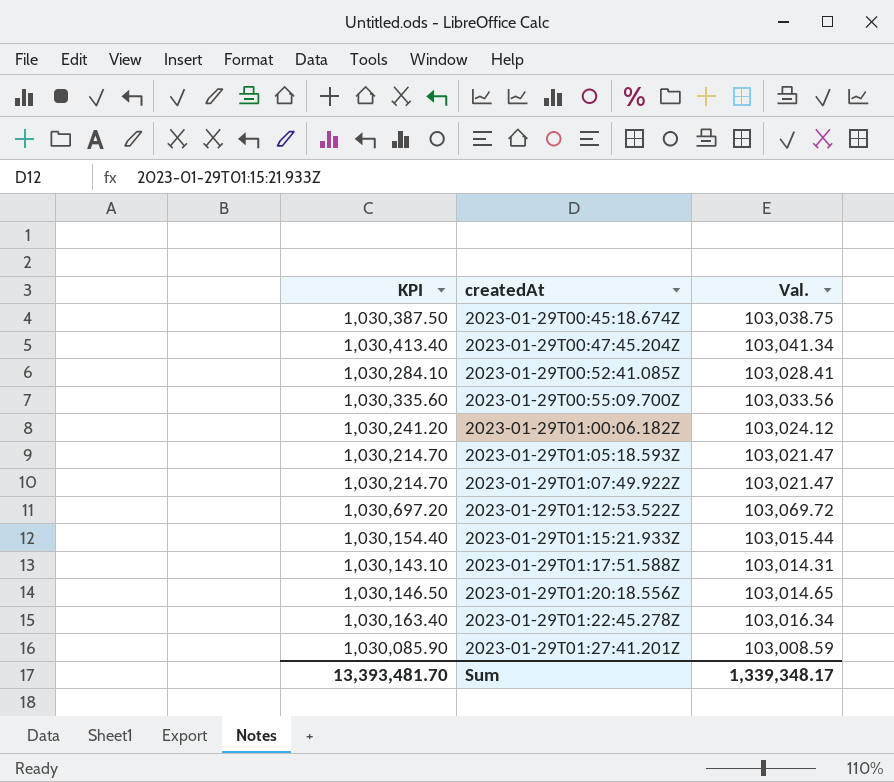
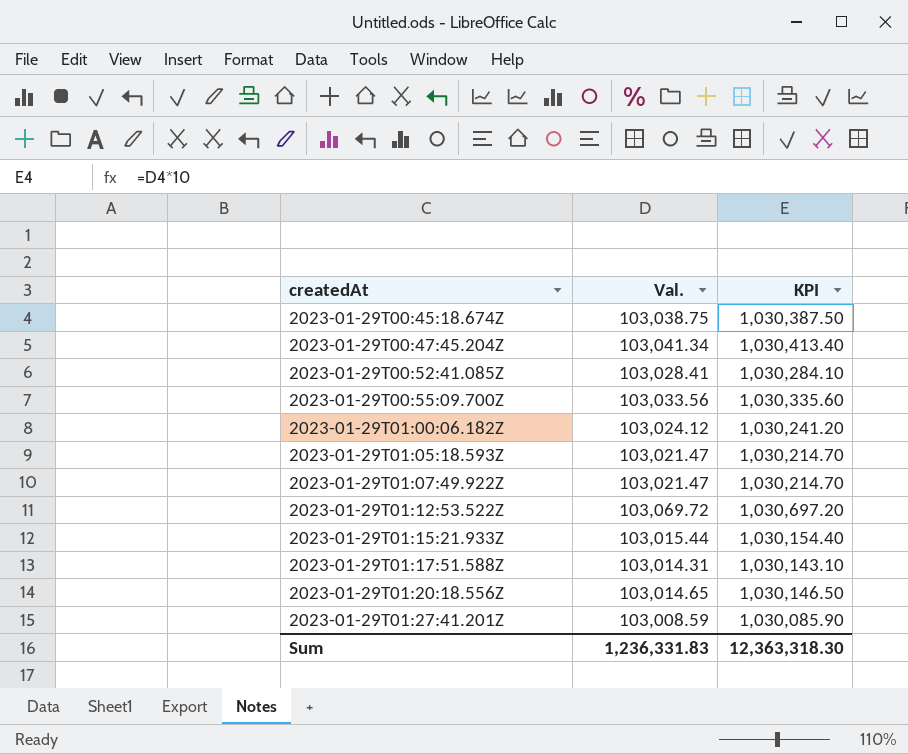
column KPI | position: 1 -> 3
row 2023-01-29T01:22:45.278Z: 1,030,163.40 | 103,016.34 -> none
Sum | Val.: 1,339,348.17 -> 1,236,331.83
Sum | KPI: 13,393,481.70 -> 12,363,318.30

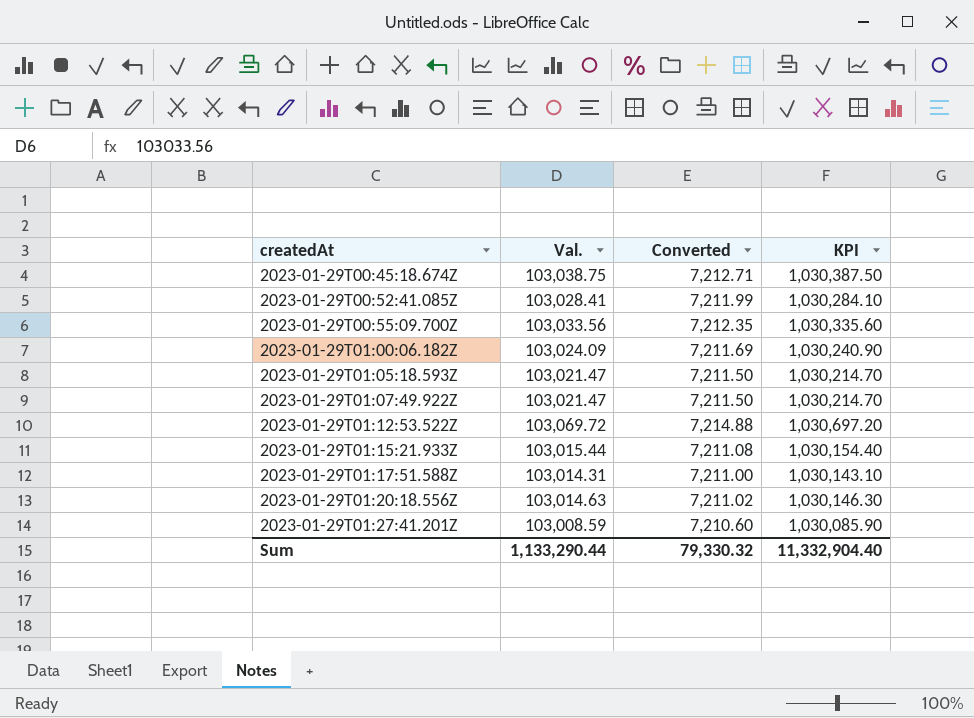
column Converted | formula: none -> [Val.] * 0.07
row 2023-01-29T00:47:45.204Z: 103,041.34 | 1,030,413.40 -> none
2023-01-29T01:00:06.182Z | Val.: 103,024.12 -> 103,024.09
2023-01-29T01:00:06.182Z | KPI: 1,030,241.20 -> 1,030,240.90
2023-01-29T01:20:18.556Z | Val.: 103,014.65 -> 103,014.63
2023-01-29T01:20:18.556Z | KPI: 1,030,146.50 -> 1,030,146.30
Sum | Val.: 1,236,331.83 -> 1,133,290.44
Sum | KPI: 12,363,318.30 -> 11,332,904.40

